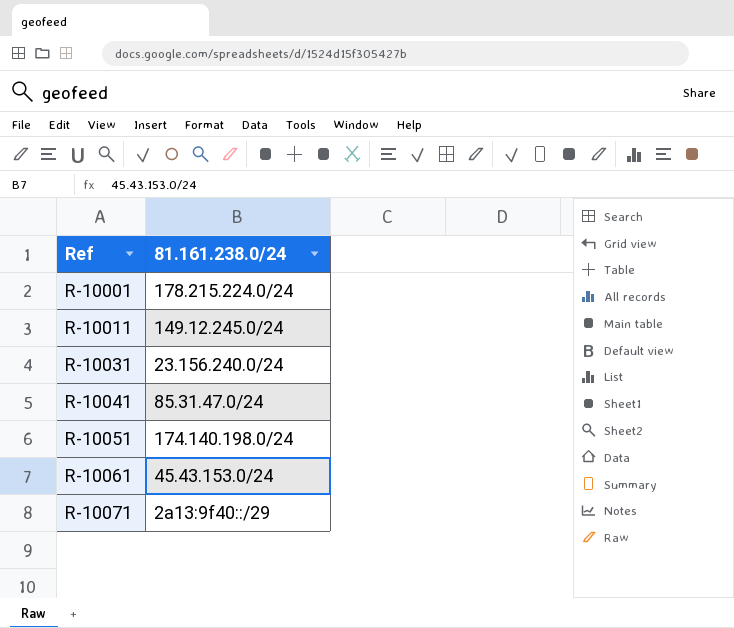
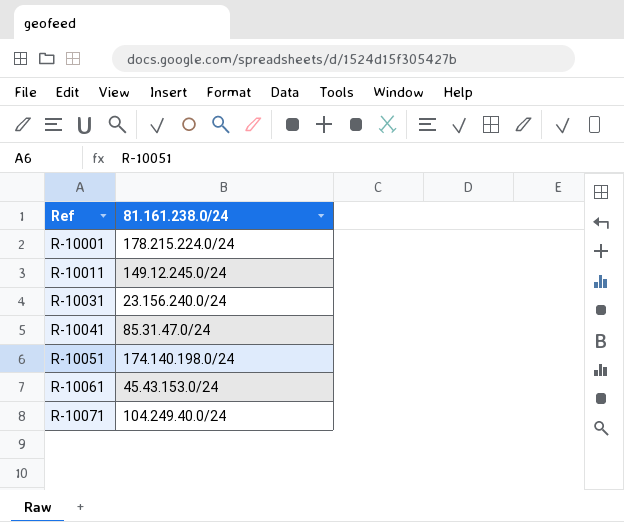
R-10071 | 81.161.238.0/24: 2a13:9f40::/29 -> 104.249.40.0/24

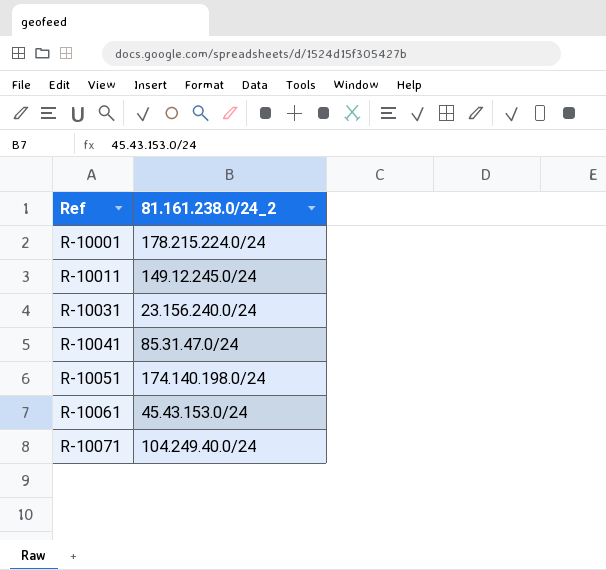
column name: 81.161.238.0/24 -> 81.161.238.0/24_2

